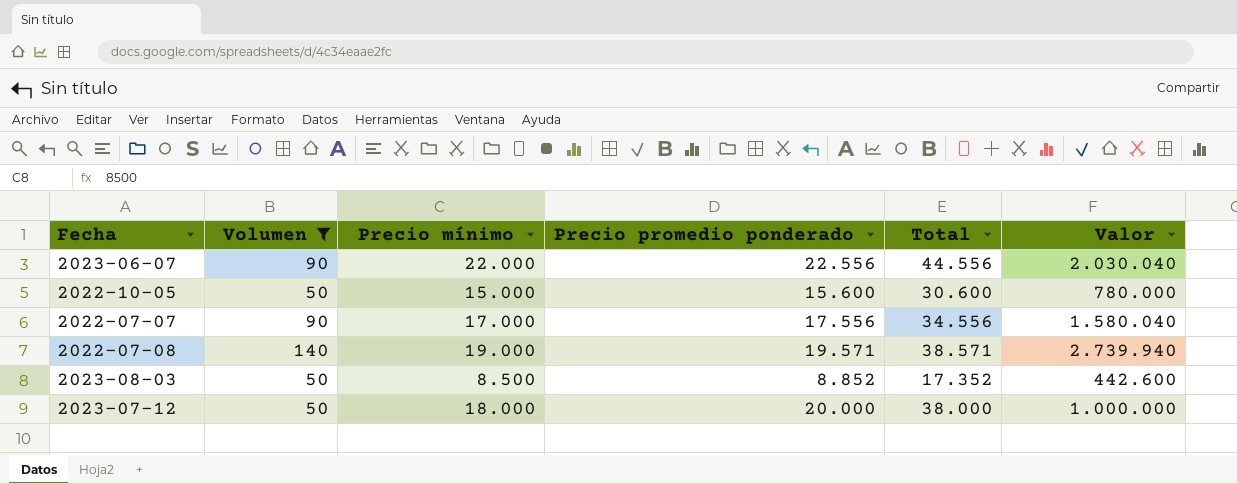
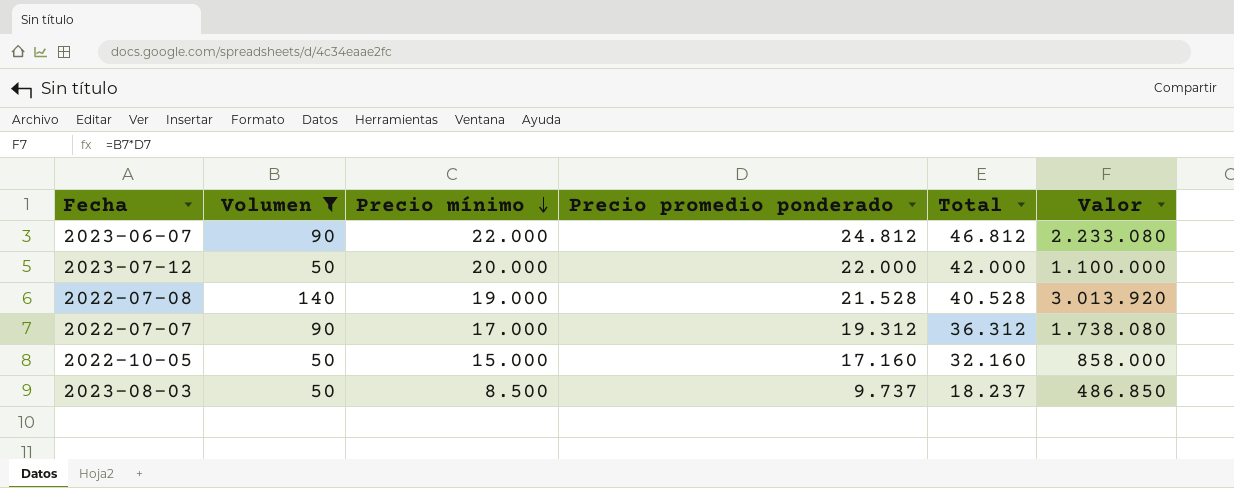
row order: none -> Precio mínimo descending
2023-06-07 | Precio promedio ponderado: 22.556 -> 24.812
2023-06-07 | Total: 44.556 -> 46.812
2023-06-07 | Valor: 2.030.040 -> 2.233.080
2023-07-12 | Precio mínimo: 18.000 -> 20.000
2023-07-12 | Precio promedio ponderado: 20.000 -> 22.000
2023-07-12 | Total: 38.000 -> 42.000
2023-07-12 | Valor: 1.000.000 -> 1.100.000
2022-07-08 | Precio promedio ponderado: 19.571 -> 21.528
2022-07-08 | Total: 38.571 -> 40.528
2022-07-08 | Valor: 2.739.940 -> 3.013.920
2022-07-07 | Precio promedio ponderado: 17.556 -> 19.312
2022-07-07 | Total: 34.556 -> 36.312
2022-07-07 | Valor: 1.580.040 -> 1.738.080
2022-10-05 | Precio promedio ponderado: 15.600 -> 17.160
2022-10-05 | Total: 30.600 -> 32.160
2022-10-05 | Valor: 780.000 -> 858.000
2023-08-03 | Precio promedio ponderado: 8.852 -> 9.737
2023-08-03 | Total: 17.352 -> 18.237
2023-08-03 | Valor: 442.600 -> 486.850

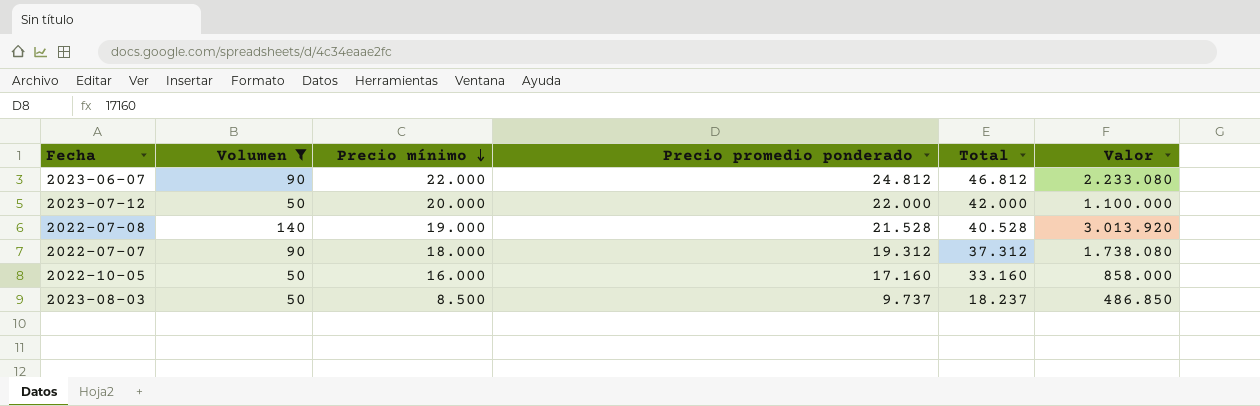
2022-07-07 | Precio mínimo: 17.000 -> 18.000
2022-07-07 | Total: 36.312 -> 37.312
2022-10-05 | Precio mínimo: 15.000 -> 16.000
2022-10-05 | Total: 32.160 -> 33.160

